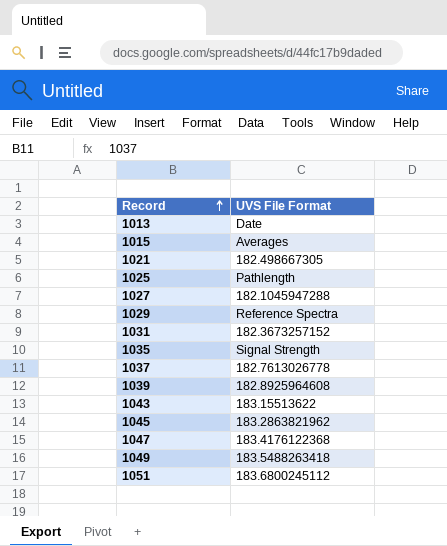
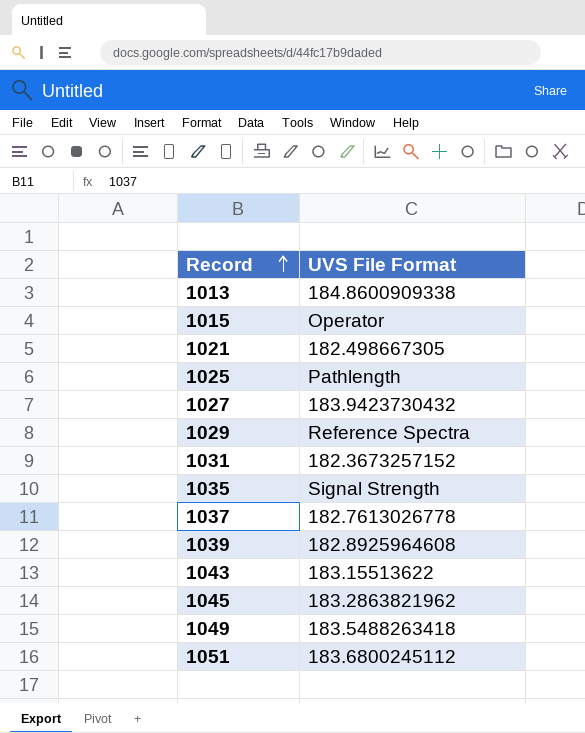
row 1047: 183.4176122368 -> none
1013 | UVS File Format: Date -> 184.8600909338
1015 | UVS File Format: Averages -> Operator
1027 | UVS File Format: 182.1045947288 -> 183.9423730432

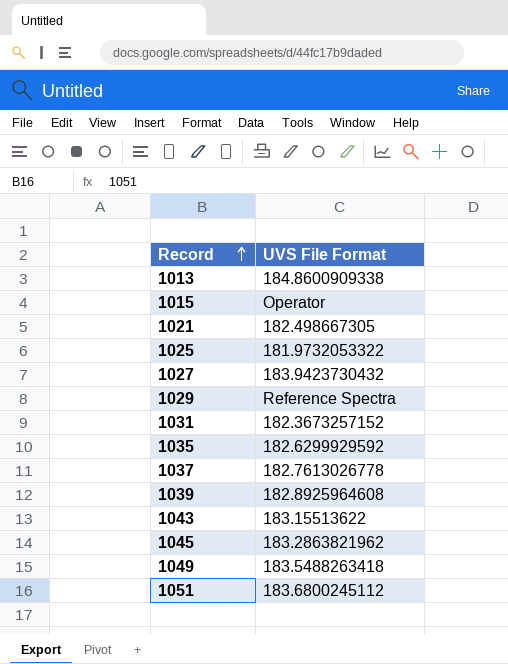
1025 | UVS File Format: Pathlength -> 181.9732053322
1035 | UVS File Format: Signal Strength -> 182.6299929592

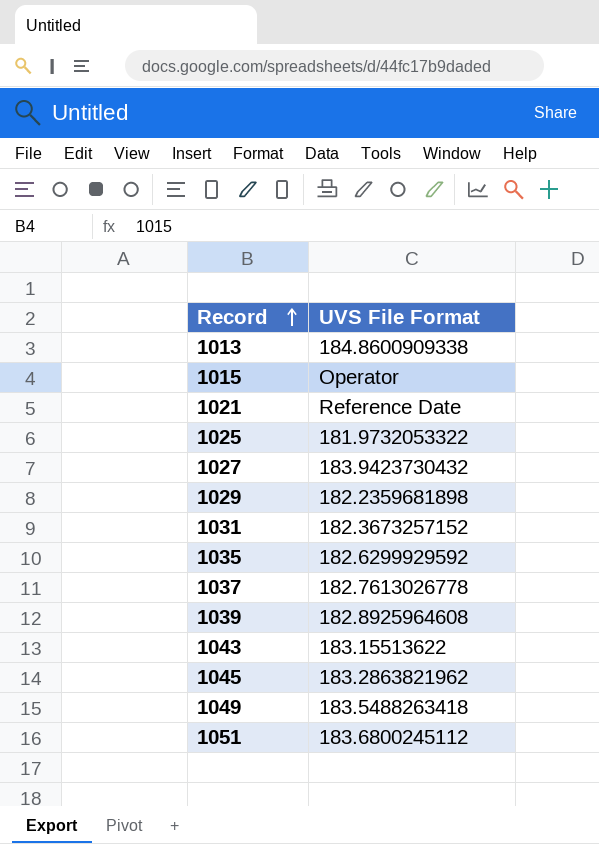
1021 | UVS File Format: 182.498667305 -> Reference Date
1029 | UVS File Format: Reference Spectra -> 182.2359681898

